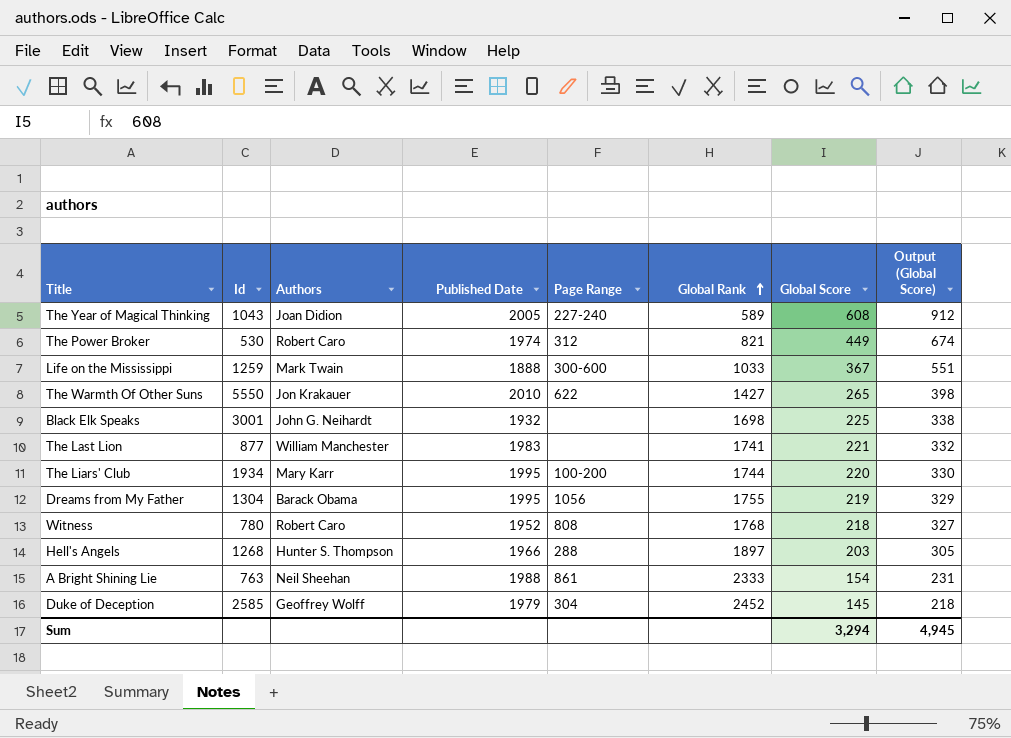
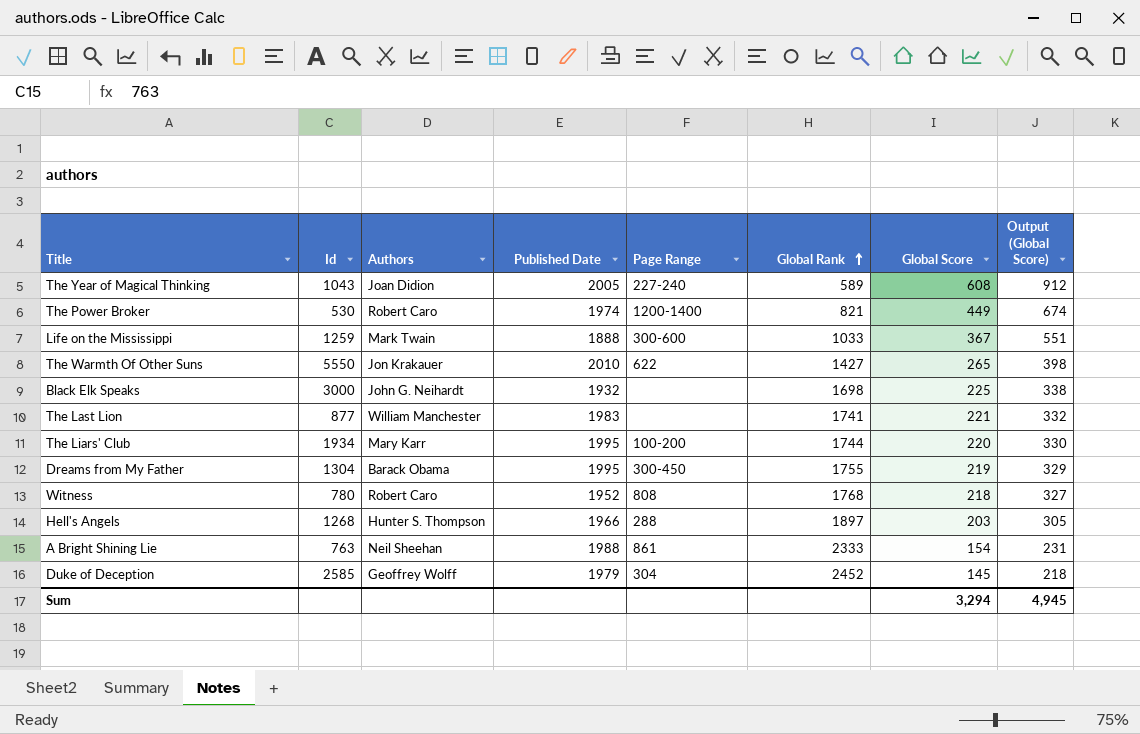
The Power Broker | Page Range: 312 -> 1200-1400
Black Elk Speaks | Id: 3001 -> 3000
Dreams from My Father | Page Range: 1056 -> 300-450

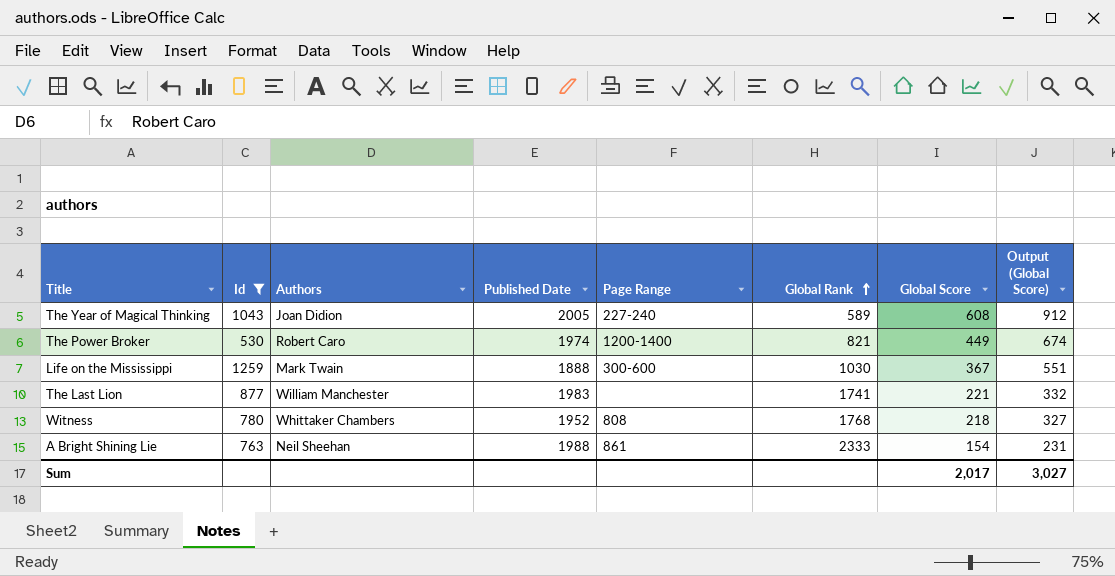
filter: none -> Id <= 1259
Life on the Mississippi | Global Rank: 1033 -> 1030
Witness | Authors: Robert Caro -> Whittaker Chambers
Sum | Global Score: 3,294 -> 2,017
Sum | Output (Global Score): 4,945 -> 3,027

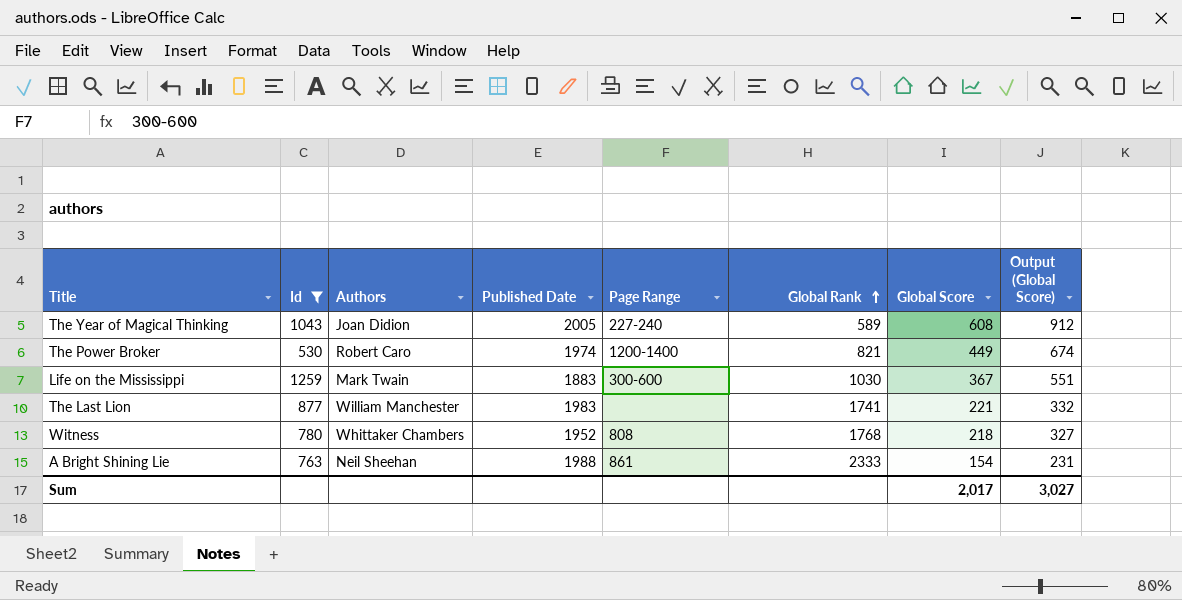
Life on the Mississippi | Published Date: 1888 -> 1883

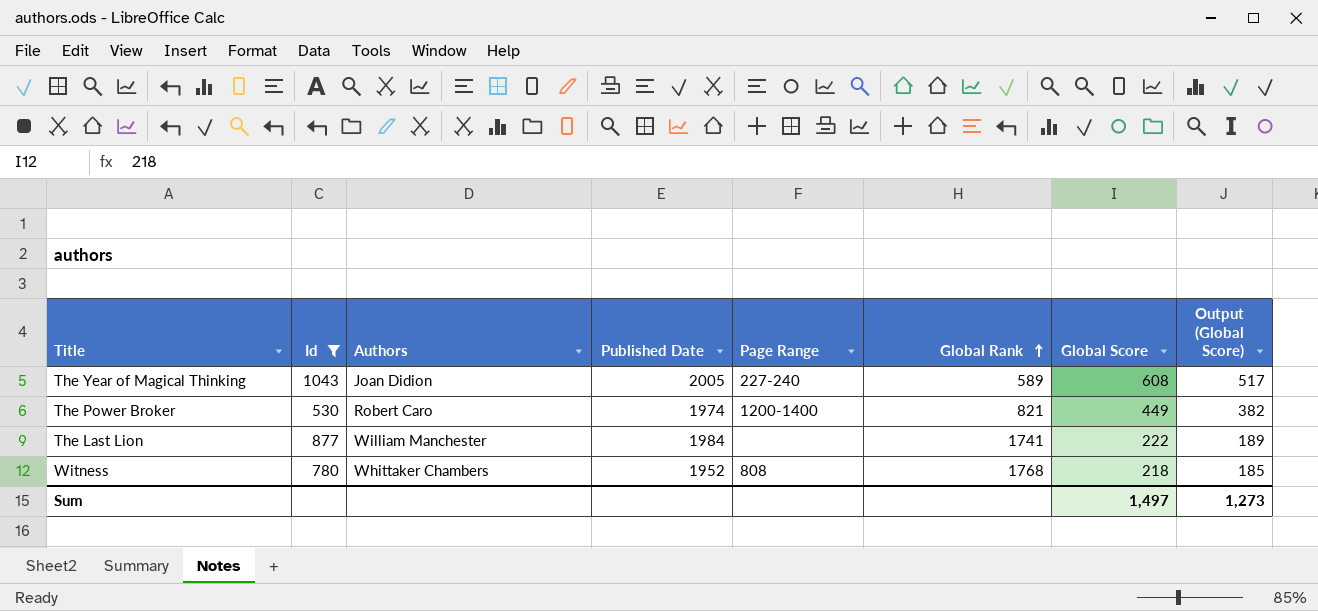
column Output (Global Score) | formula: [Global Score] * 1.5 -> [Global Score] * 0.85
row Life on the Mississippi: 1259 | Mark Twain | 1883 | 300-600 | 1030 | 367 | 551 -> none
row A Bright Shining Lie: 763 | Neil Sheehan | 1988 | 861 | 2333 | 154 | 231 -> none
The Last Lion | Published Date: 1983 -> 1984
The Last Lion | Global Score: 221 -> 222
Sum | Global Score: 2,017 -> 1,497
Sum | Output (Global Score): 3,027 -> 1,273

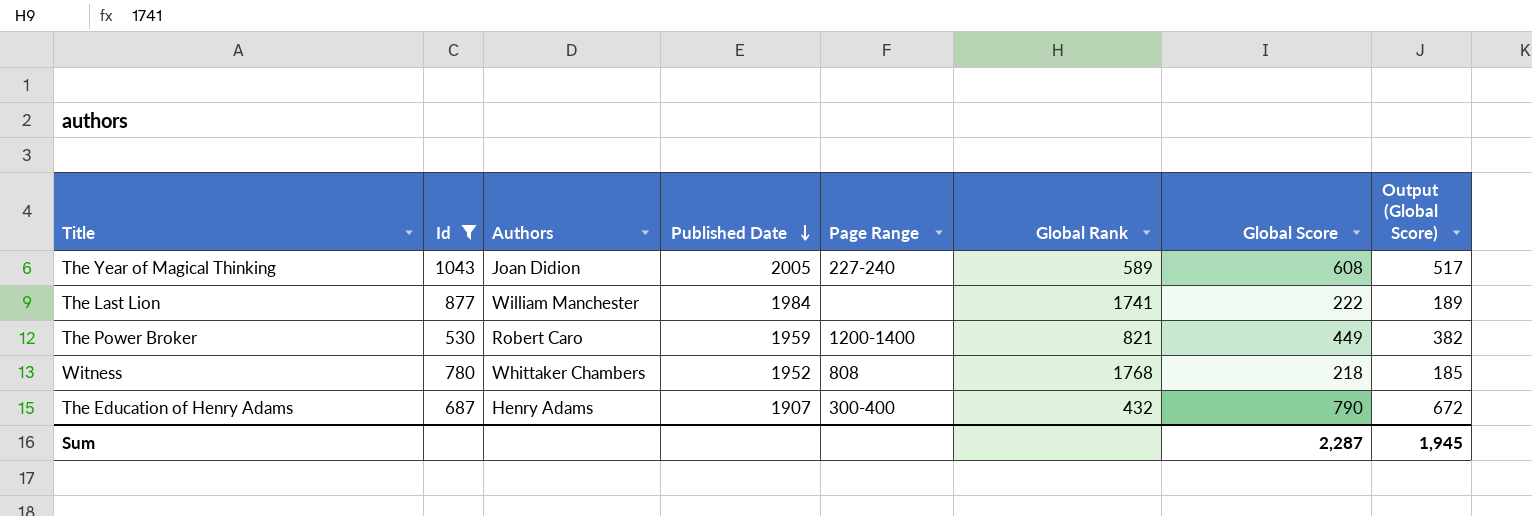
row order: Global Rank ascending -> Published Date descending
The Power Broker | Published Date: 1974 -> 1959
row The Education of Henry Adams: none -> 687 | Henry Adams | 1907 | 300-400 | 432 | 790 | 672
Sum | Global Score: 1,497 -> 2,287
Sum | Output (Global Score): 1,273 -> 1,945

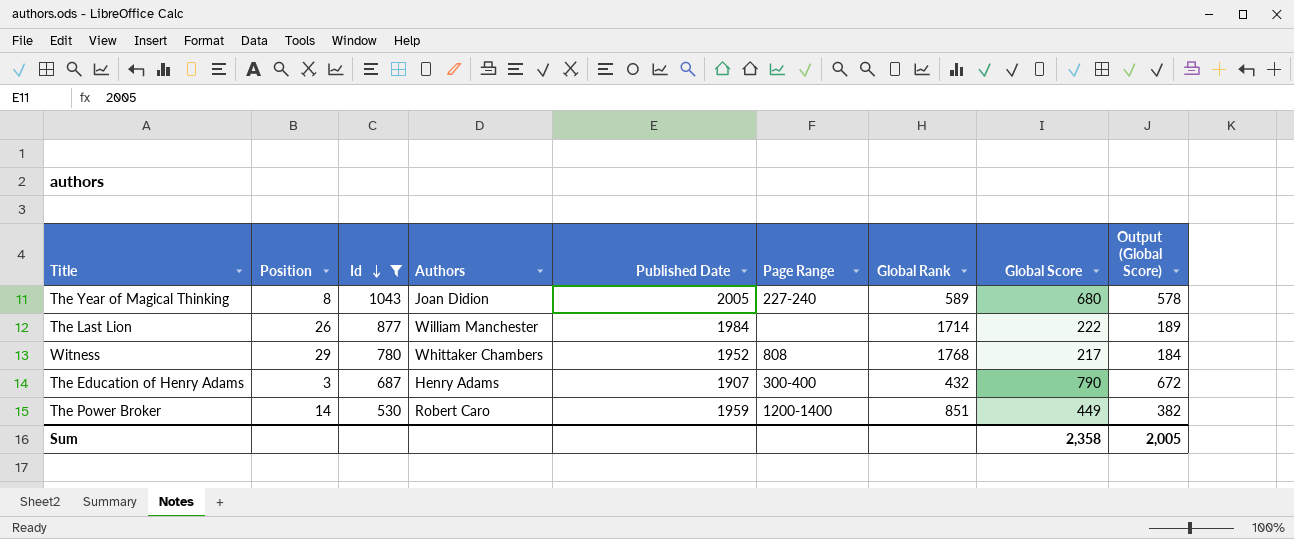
row order: Published Date descending -> Id descending
column Position | position: none -> 2
The Year of Magical Thinking | Global Score: 608 -> 680
The Year of Magical Thinking | Output (Global Score): 517 -> 578
The Last Lion | Global Rank: 1741 -> 1714
Witness | Global Score: 218 -> 217
Witness | Output (Global Score): 185 -> 184
The Power Broker | Global Rank: 821 -> 851
Sum | Global Score: 2,287 -> 2,358
Sum | Output (Global Score): 1,945 -> 2,005

